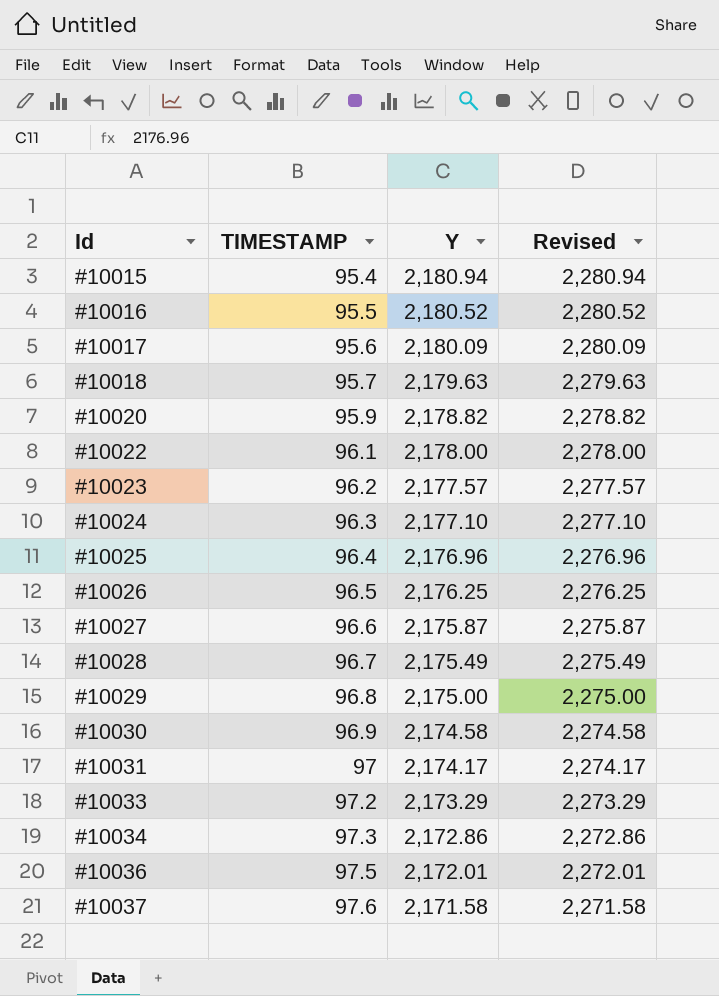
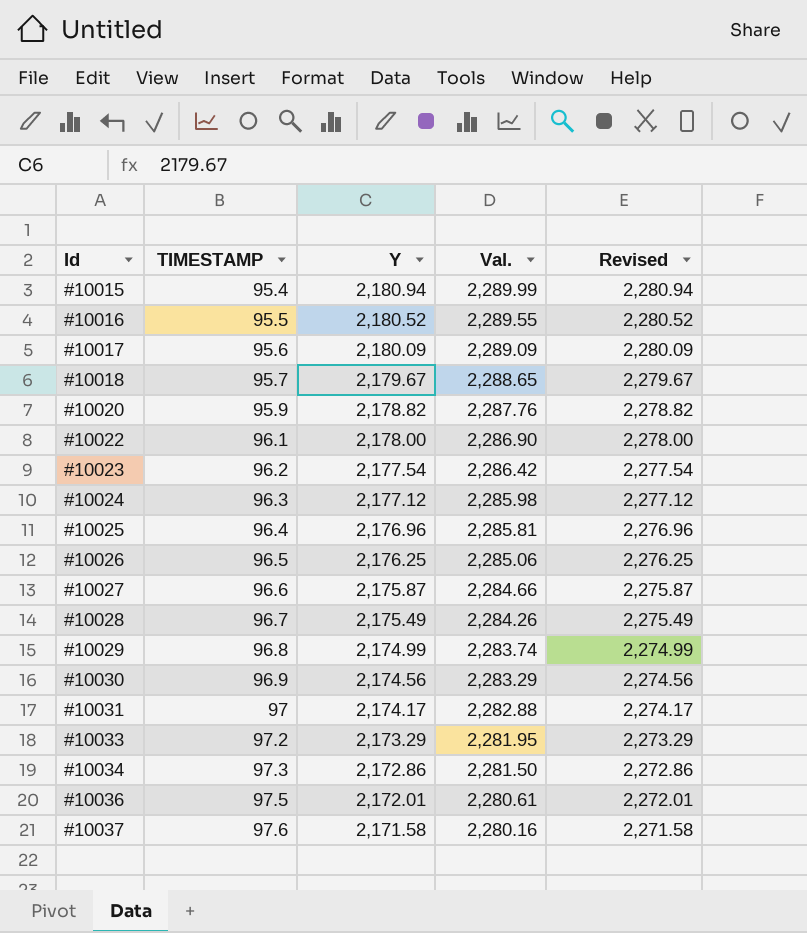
column Val. | formula: none -> [Y] * 1.05
#10018 | Y: 2,179.63 -> 2,179.67
#10018 | Revised: 2,279.63 -> 2,279.67
#10023 | Y: 2,177.57 -> 2,177.54
#10023 | Revised: 2,277.57 -> 2,277.54
#10024 | Y: 2,177.10 -> 2,177.12
#10024 | Revised: 2,277.10 -> 2,277.12
#10029 | Y: 2,175.00 -> 2,174.99
#10029 | Revised: 2,275.00 -> 2,274.99
#10030 | Y: 2,174.58 -> 2,174.56
#10030 | Revised: 2,274.58 -> 2,274.56

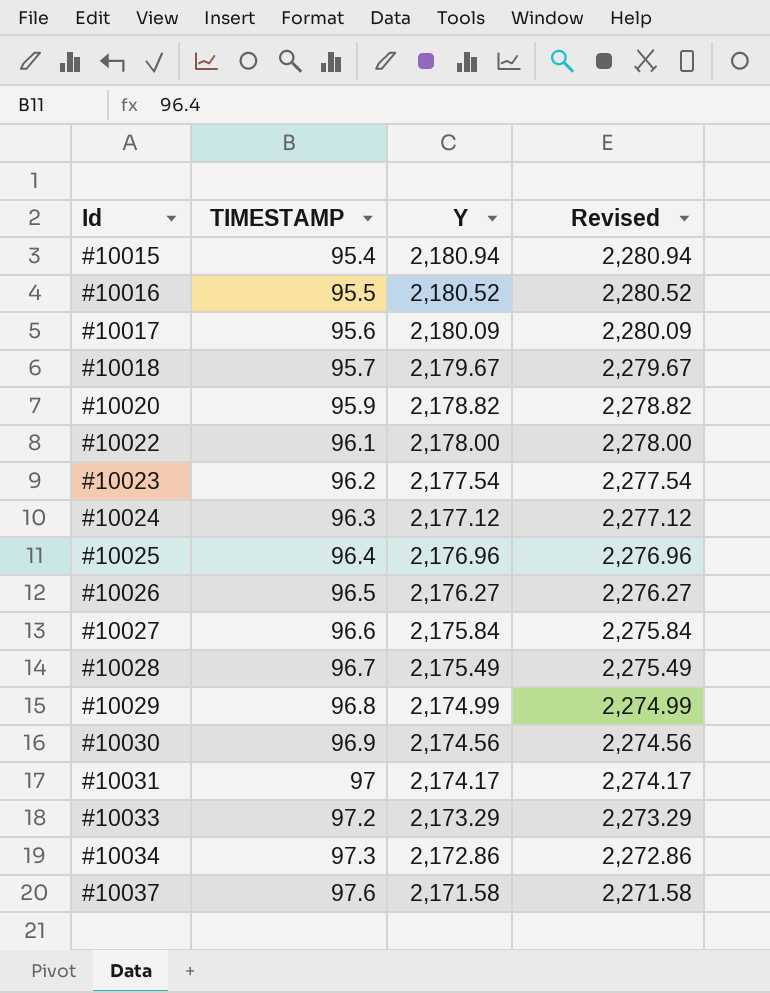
column Val. | formula: [Y] * 1.05 -> none
row #10036: 97.5 | 2,172.01 | 2,280.61 | 2,272.01 -> none
#10026 | Y: 2,176.25 -> 2,176.27
#10026 | Revised: 2,276.25 -> 2,276.27
#10027 | Y: 2,175.87 -> 2,175.84
#10027 | Revised: 2,275.87 -> 2,275.84

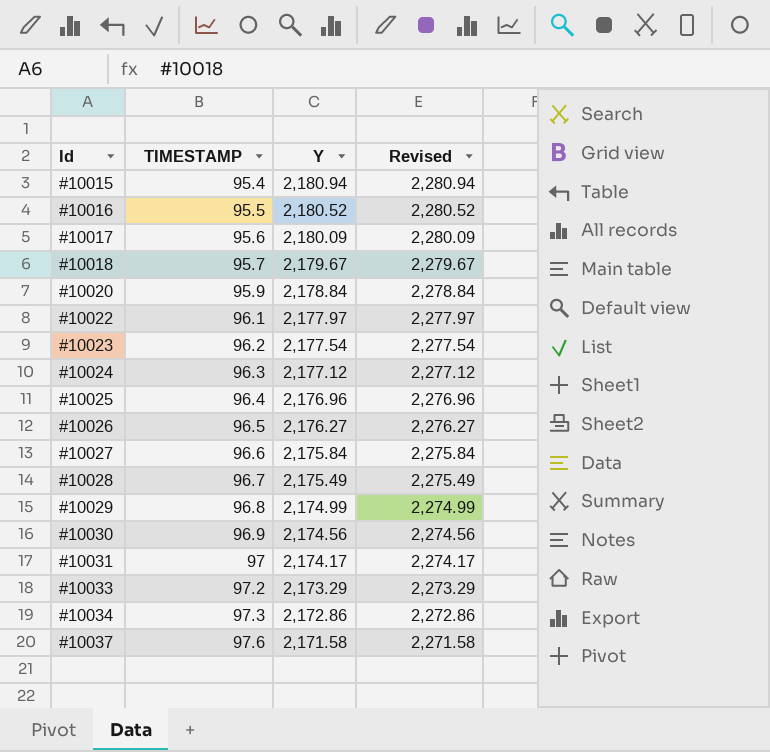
#10020 | Y: 2,178.82 -> 2,178.84
#10020 | Revised: 2,278.82 -> 2,278.84
#10022 | Y: 2,178.00 -> 2,177.97
#10022 | Revised: 2,278.00 -> 2,277.97

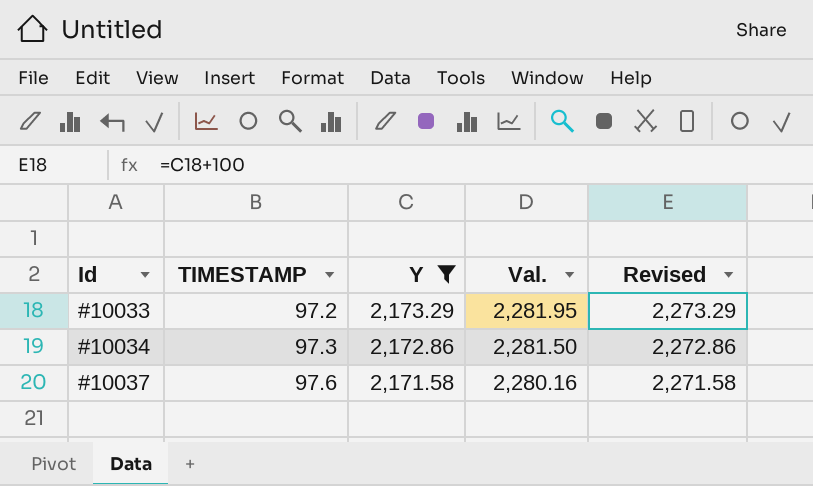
filter: none -> Y <= 2,173.29
column Val. | formula: none -> [Y] * 1.05

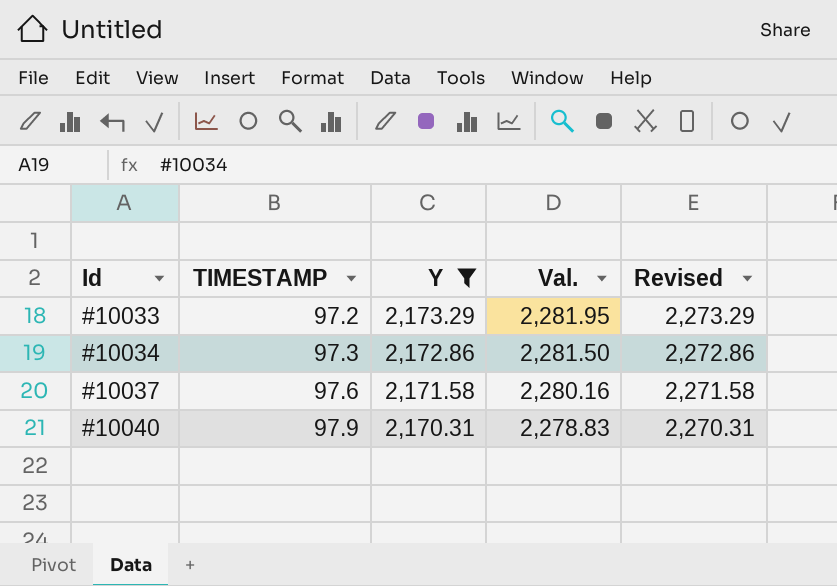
row #10040: none -> 97.9 | 2,170.31 | 2,278.83 | 2,270.31

